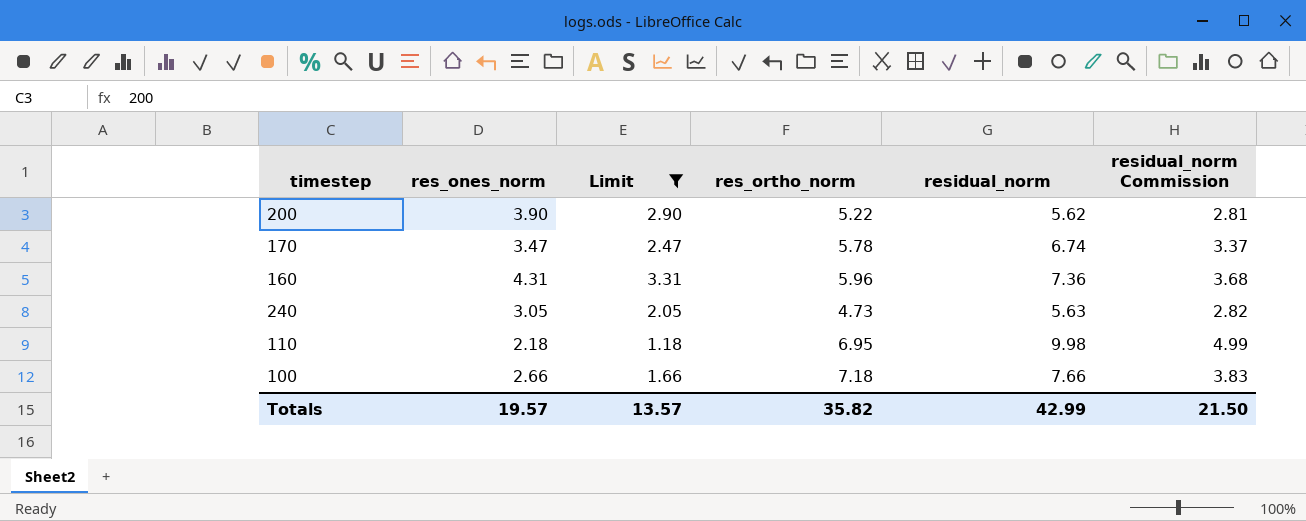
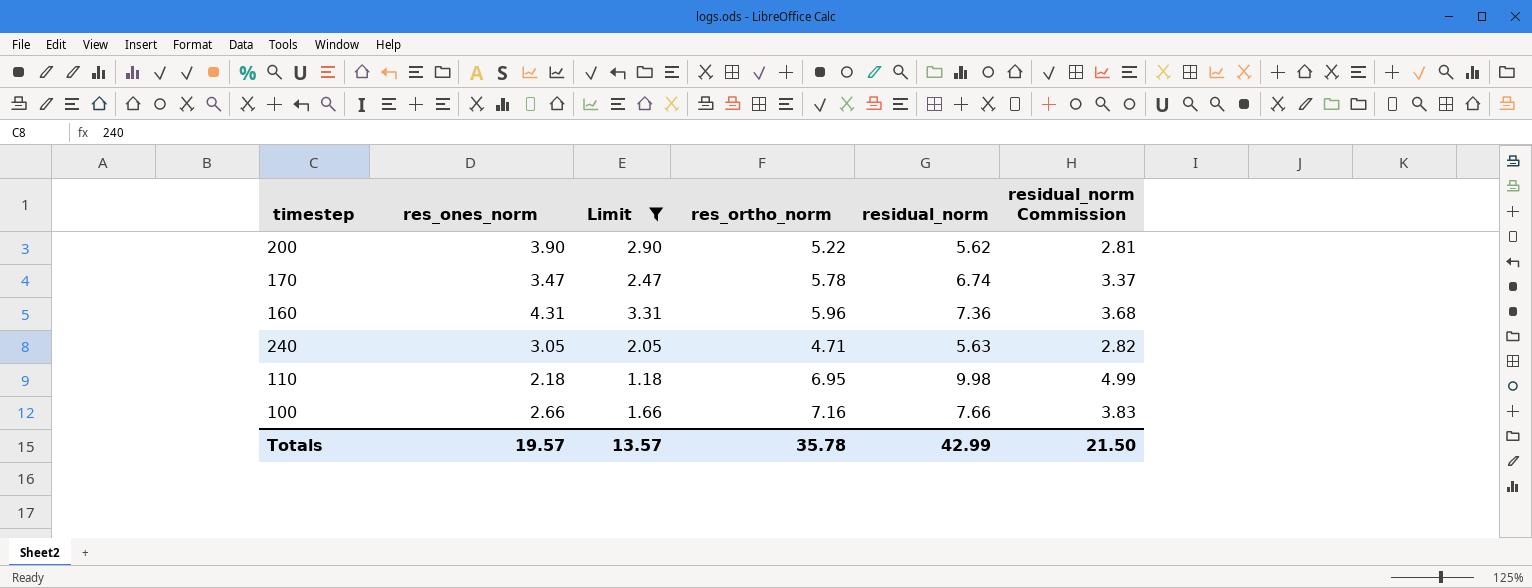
240 | res_ortho_norm: 4.73 -> 4.71
100 | res_ortho_norm: 7.18 -> 7.16
Totals | res_ortho_norm: 35.82 -> 35.78

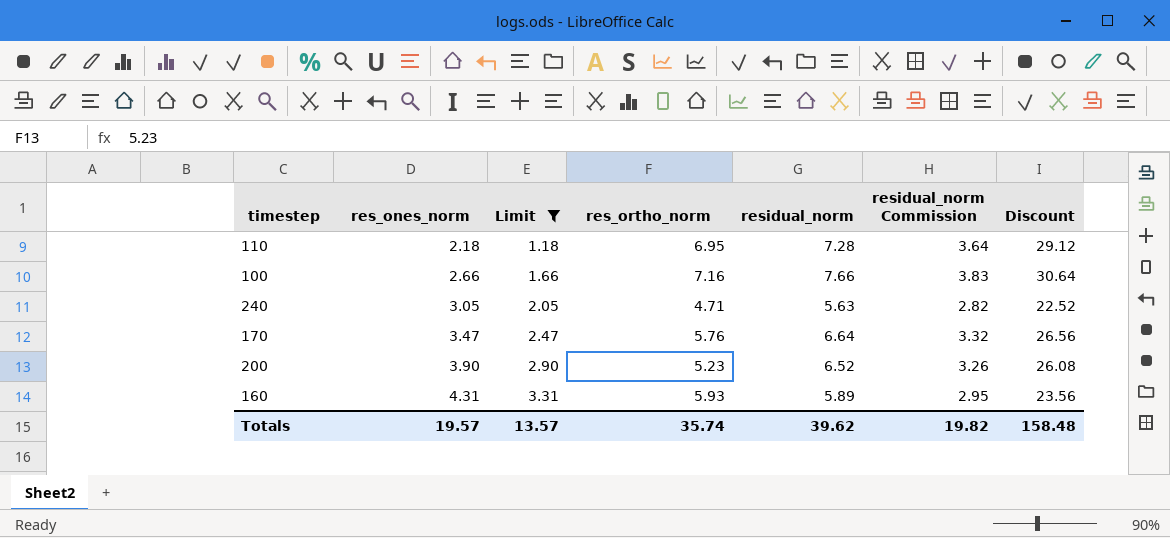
row order: none -> res_ones_norm ascending
column Discount | formula: none -> [residual_norm] * 4
110 | residual_norm: 9.98 -> 7.28
110 | residual_norm Commission: 4.99 -> 3.64
170 | res_ortho_norm: 5.78 -> 5.76
170 | residual_norm: 6.74 -> 6.64
170 | residual_norm Commission: 3.37 -> 3.32
200 | res_ortho_norm: 5.22 -> 5.23
200 | residual_norm: 5.62 -> 6.52
200 | residual_norm Commission: 2.81 -> 3.26
160 | res_ortho_norm: 5.96 -> 5.93
160 | residual_norm: 7.36 -> 5.89
160 | residual_norm Commission: 3.68 -> 2.95
Totals | res_ortho_norm: 35.78 -> 35.74
Totals | residual_norm: 42.99 -> 39.62
Totals | residual_norm Commission: 21.50 -> 19.82

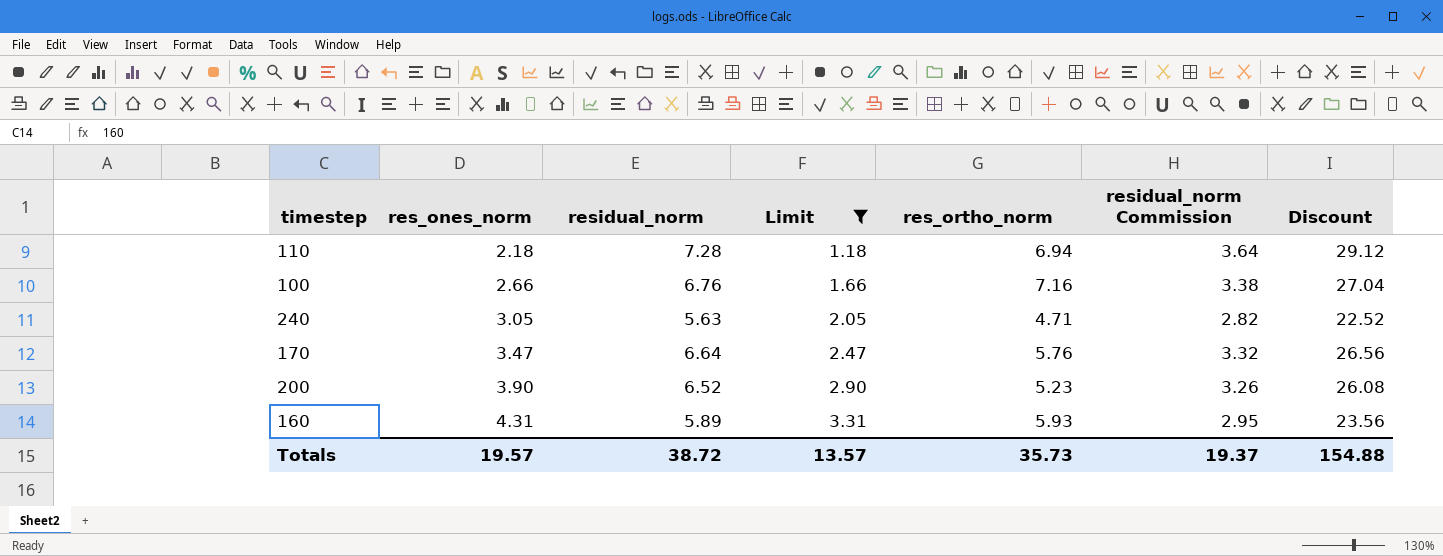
column residual_norm | position: 5 -> 3
110 | res_ortho_norm: 6.95 -> 6.94
100 | residual_norm: 7.66 -> 6.76
100 | residual_norm Commission: 3.83 -> 3.38
100 | Discount: 30.64 -> 27.04
Totals | residual_norm: 39.62 -> 38.72
Totals | res_ortho_norm: 35.74 -> 35.73
Totals | residual_norm Commission: 19.82 -> 19.37
Totals | Discount: 158.48 -> 154.88

